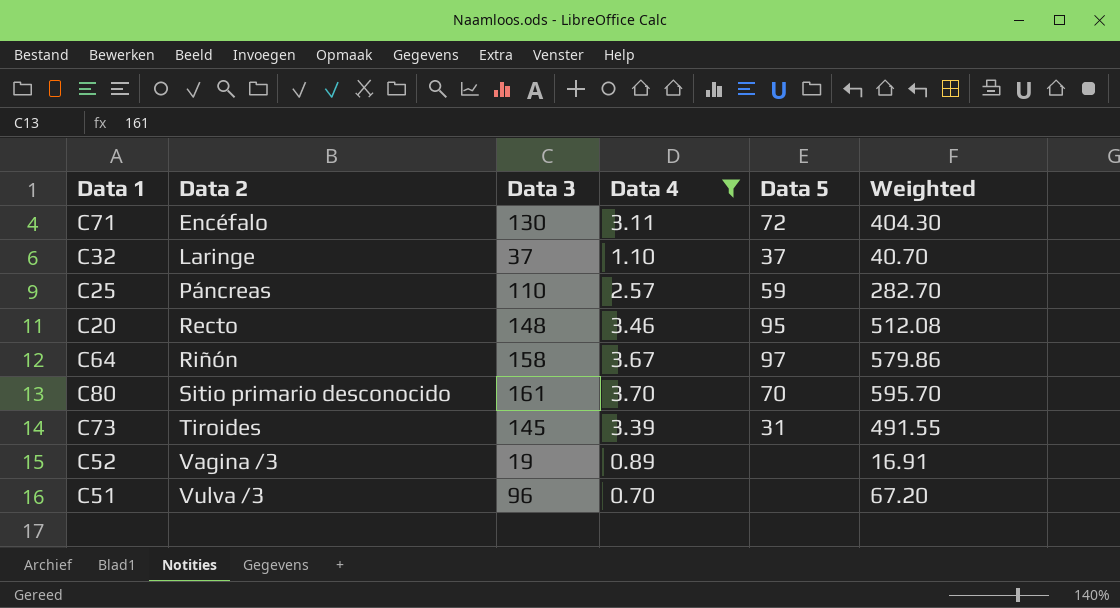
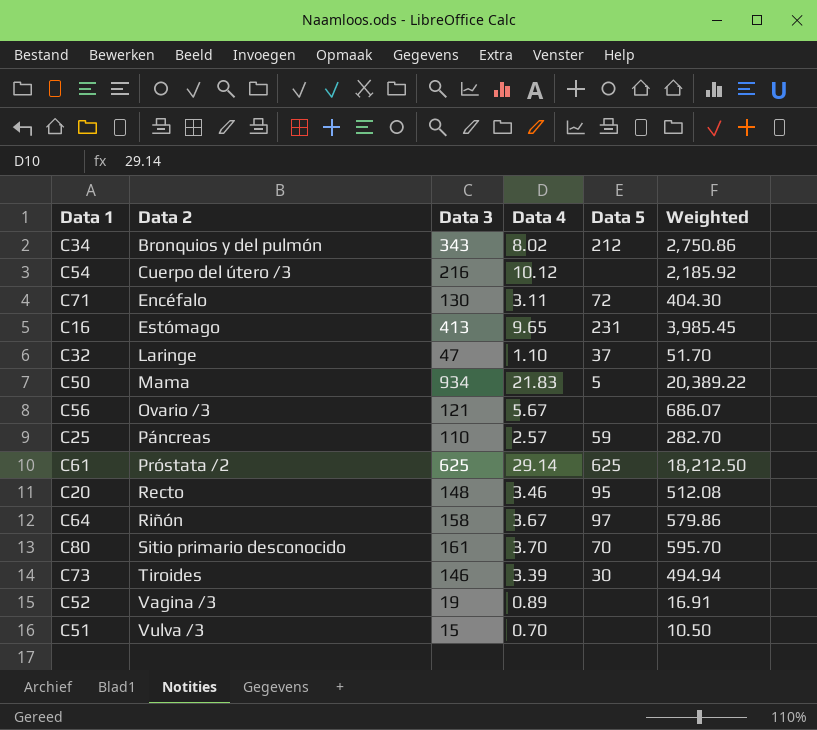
filter: Data 4 <= 3.70 -> none
C32 | Data 3: 37 -> 47
C32 | Weighted: 40.70 -> 51.70
C73 | Data 3: 145 -> 146
C73 | Data 5: 31 -> 30
C73 | Weighted: 491.55 -> 494.94
C51 | Data 3: 96 -> 15
C51 | Weighted: 67.20 -> 10.50

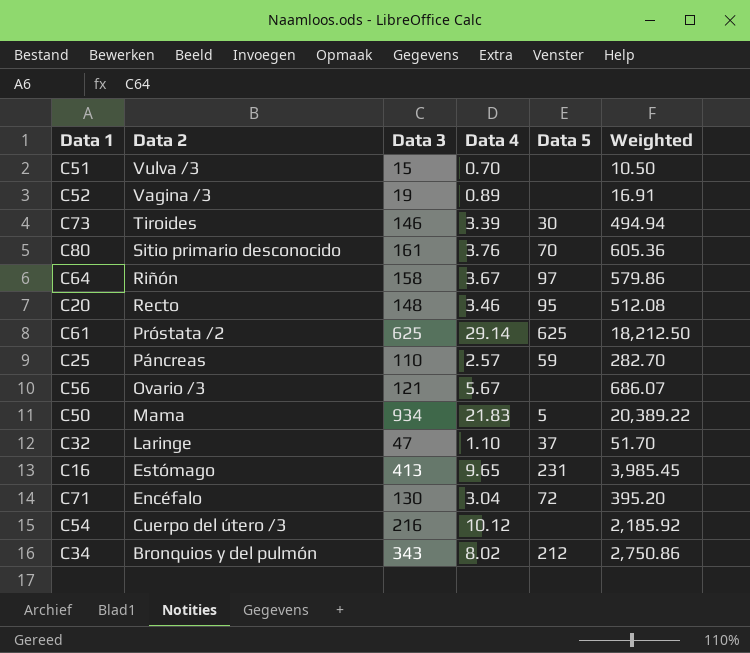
row order: Data 2 ascending -> Data 2 descending
C80 | Data 4: 3.70 -> 3.76
C80 | Weighted: 595.70 -> 605.36
C71 | Data 4: 3.11 -> 3.04
C71 | Weighted: 404.30 -> 395.20

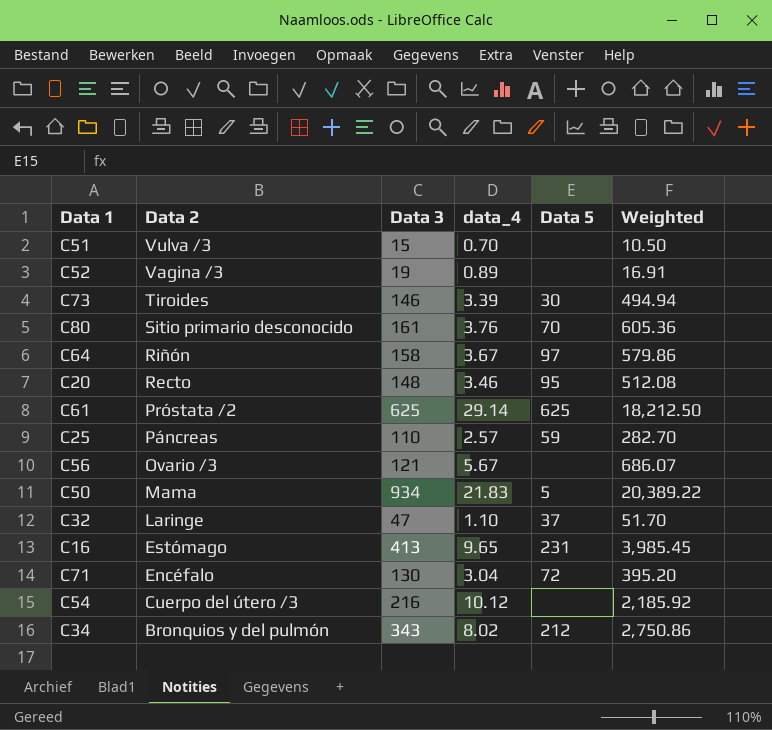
column name: Data 4 -> data_4

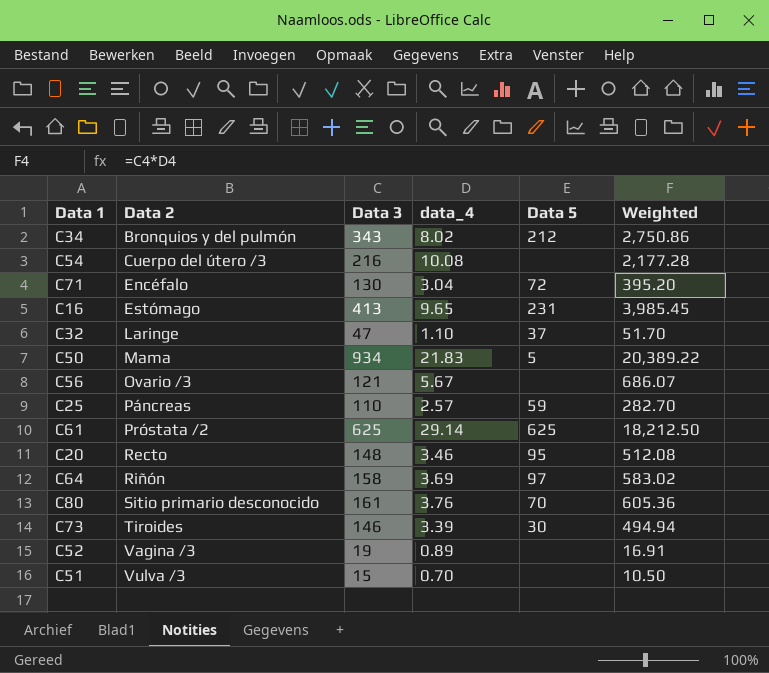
row order: Data 2 descending -> Data 2 ascending
C54 | data_4: 10.12 -> 10.08
C54 | Weighted: 2,185.92 -> 2,177.28
C64 | data_4: 3.67 -> 3.69
C64 | Weighted: 579.86 -> 583.02

